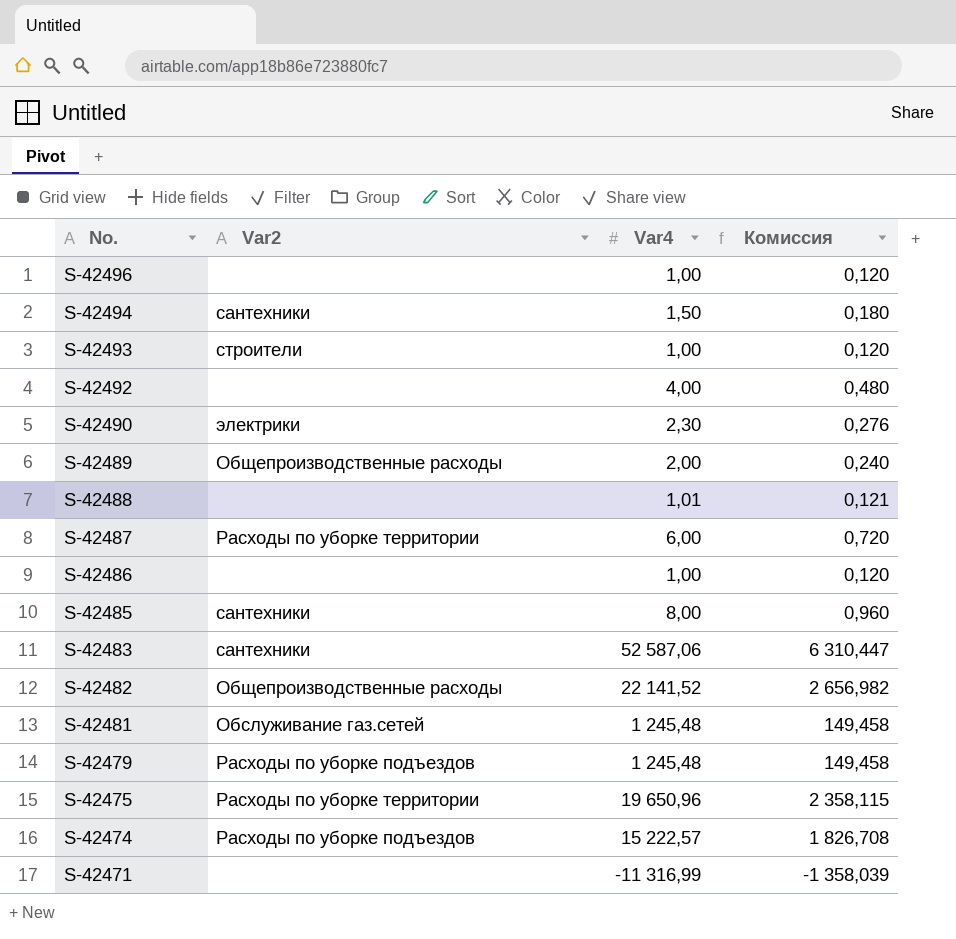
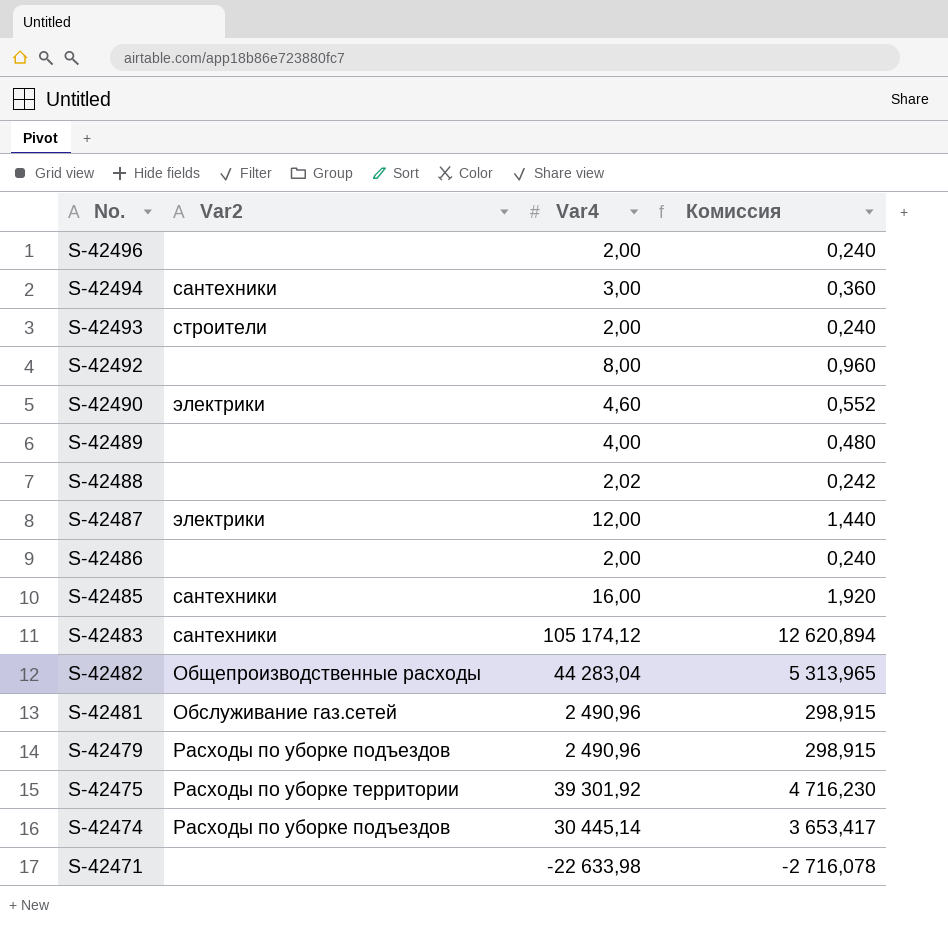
S-42496 | Var4: 1,00 -> 2,00
S-42496 | Комиссия: 0,120 -> 0,240
S-42494 | Var4: 1,50 -> 3,00
S-42494 | Комиссия: 0,180 -> 0,360
S-42493 | Var4: 1,00 -> 2,00
S-42493 | Комиссия: 0,120 -> 0,240
S-42492 | Var4: 4,00 -> 8,00
S-42492 | Комиссия: 0,480 -> 0,960
S-42490 | Var4: 2,30 -> 4,60
S-42490 | Комиссия: 0,276 -> 0,552
S-42489 | Var2: Общепроизводственные расходы -> none
S-42489 | Var4: 2,00 -> 4,00
S-42489 | Комиссия: 0,240 -> 0,480
S-42488 | Var4: 1,01 -> 2,02
S-42488 | Комиссия: 0,121 -> 0,242
S-42487 | Var2: Расходы по уборке территории -> электрики
S-42487 | Var4: 6,00 -> 12,00
S-42487 | Комиссия: 0,720 -> 1,440
S-42486 | Var4: 1,00 -> 2,00
S-42486 | Комиссия: 0,120 -> 0,240
S-42485 | Var4: 8,00 -> 16,00
S-42485 | Комиссия: 0,960 -> 1,920
S-42483 | Var4: 52 587,06 -> 105 174,12
S-42483 | Комиссия: 6 310,447 -> 12 620,894
S-42482 | Var4: 22 141,52 -> 44 283,04
S-42482 | Комиссия: 2 656,982 -> 5 313,965
S-42481 | Var4: 1 245,48 -> 2 490,96
S-42481 | Комиссия: 149,458 -> 298,915
S-42479 | Var4: 1 245,48 -> 2 490,96
S-42479 | Комиссия: 149,458 -> 298,915
S-42475 | Var4: 19 650,96 -> 39 301,92
S-42475 | Комиссия: 2 358,115 -> 4 716,230
S-42474 | Var4: 15 222,57 -> 30 445,14
S-42474 | Комиссия: 1 826,708 -> 3 653,417
S-42471 | Var4: -11 316,99 -> -22 633,98
S-42471 | Комиссия: -1 358,039 -> -2 716,078

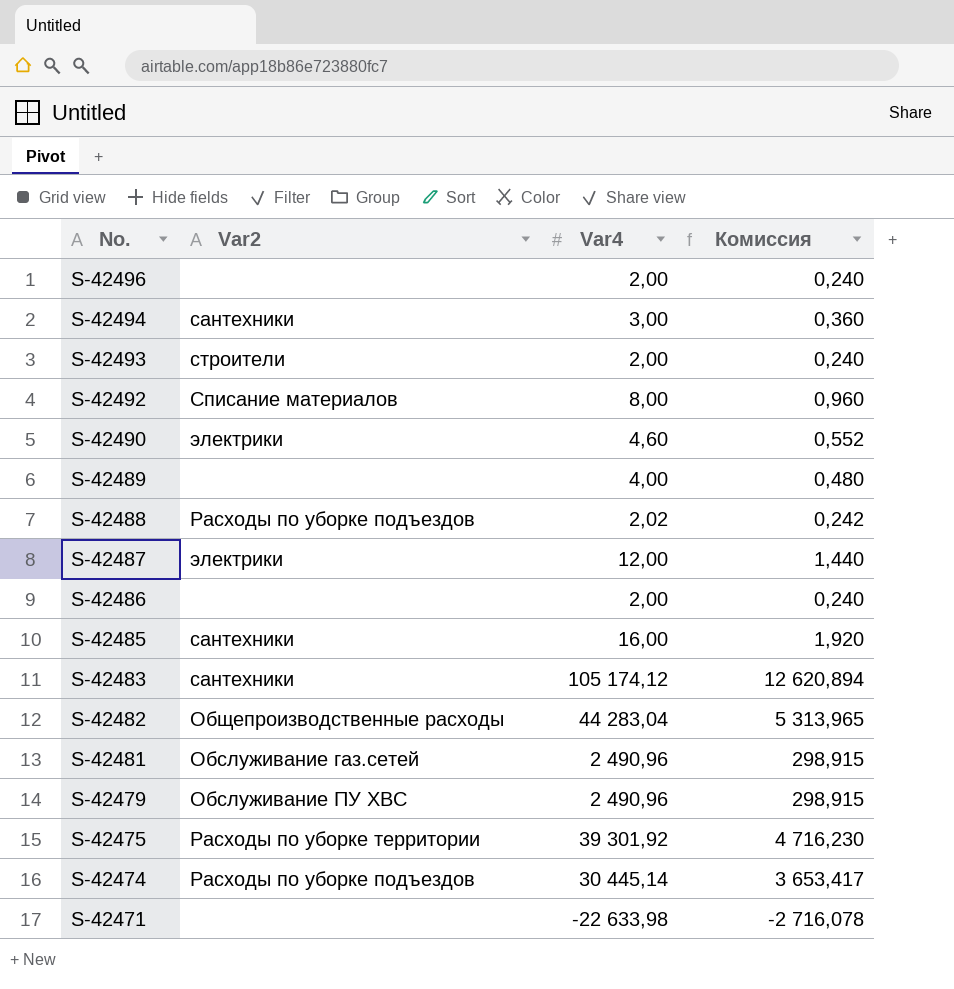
S-42492 | Var2: none -> Списание материалов
S-42488 | Var2: none -> Расходы по уборке подъездов
S-42479 | Var2: Расходы по уборке подъездов -> Обслуживание ПУ ХВС

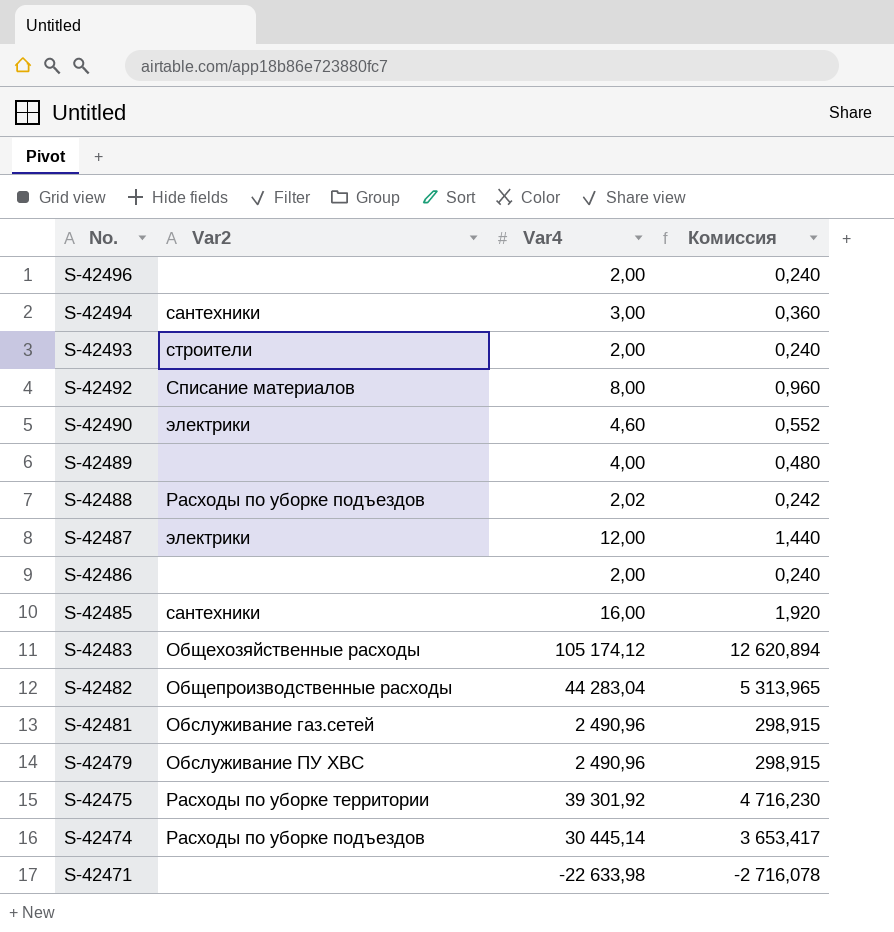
S-42483 | Var2: сантехники -> Общехозяйственные расходы

